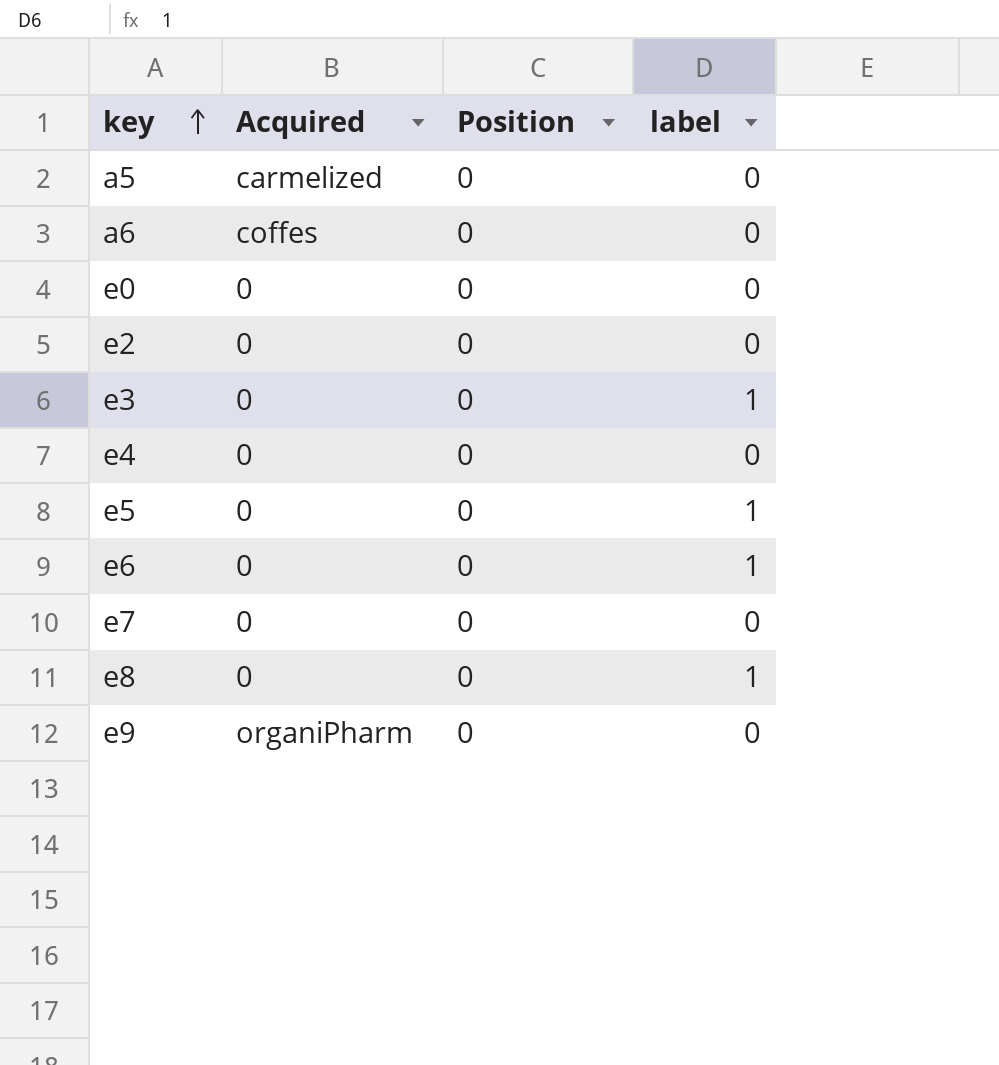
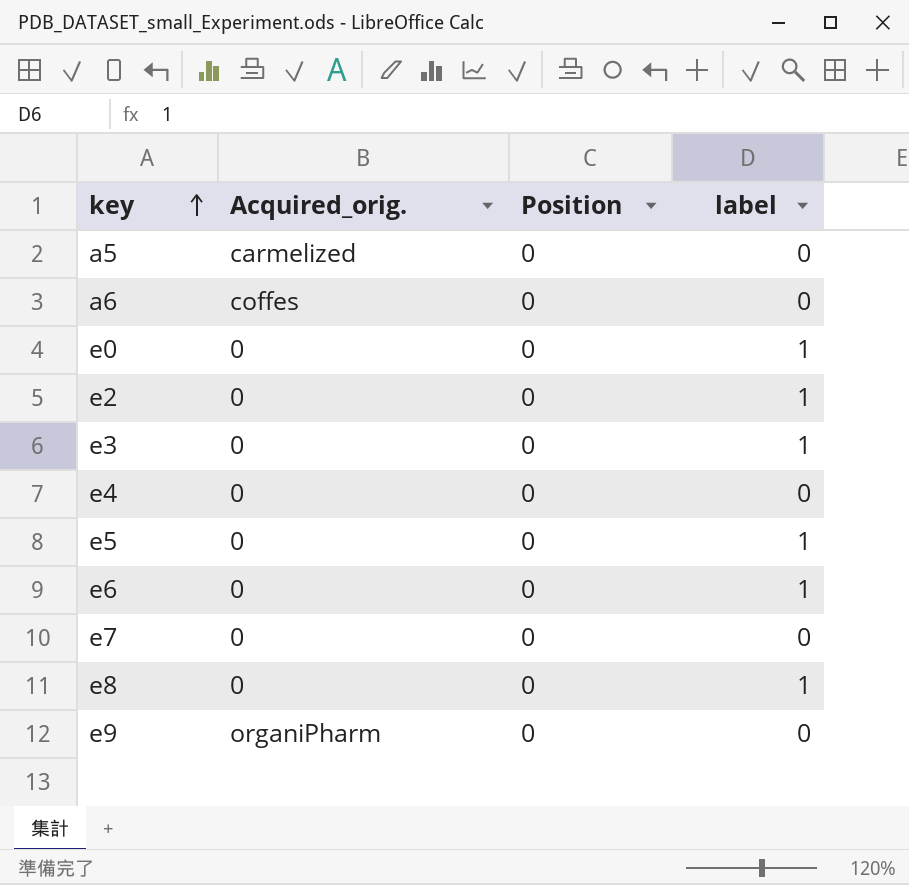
column name: Acquired -> Acquired_orig.
e0 | label: 0 -> 1
e2 | label: 0 -> 1

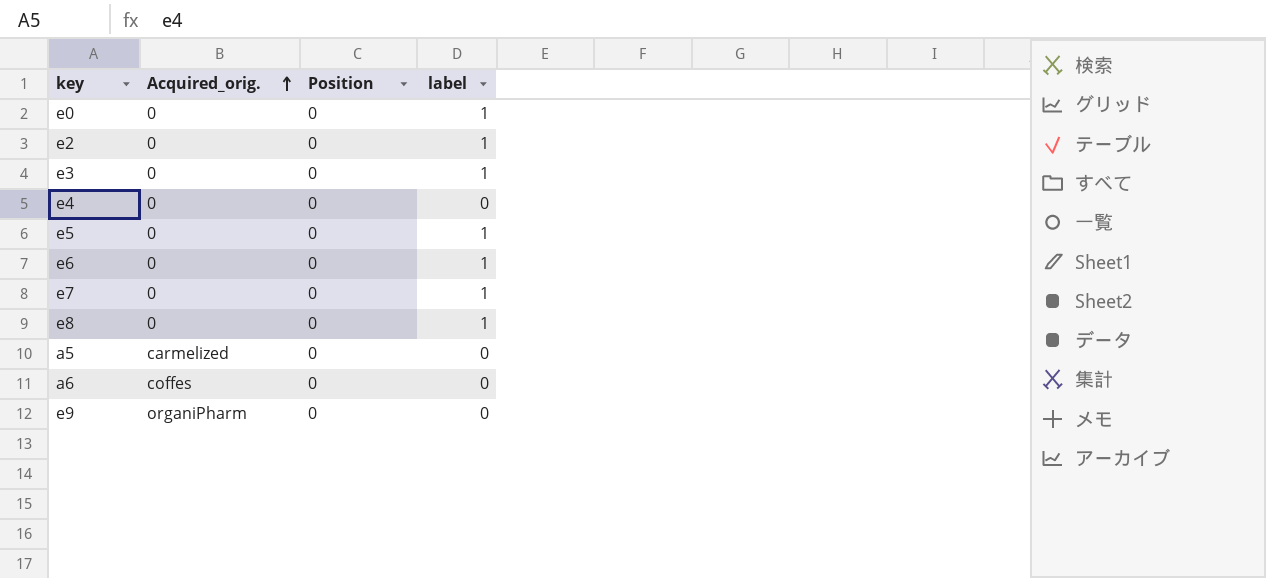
row order: key ascending -> Acquired_orig. ascending
e7 | label: 0 -> 1

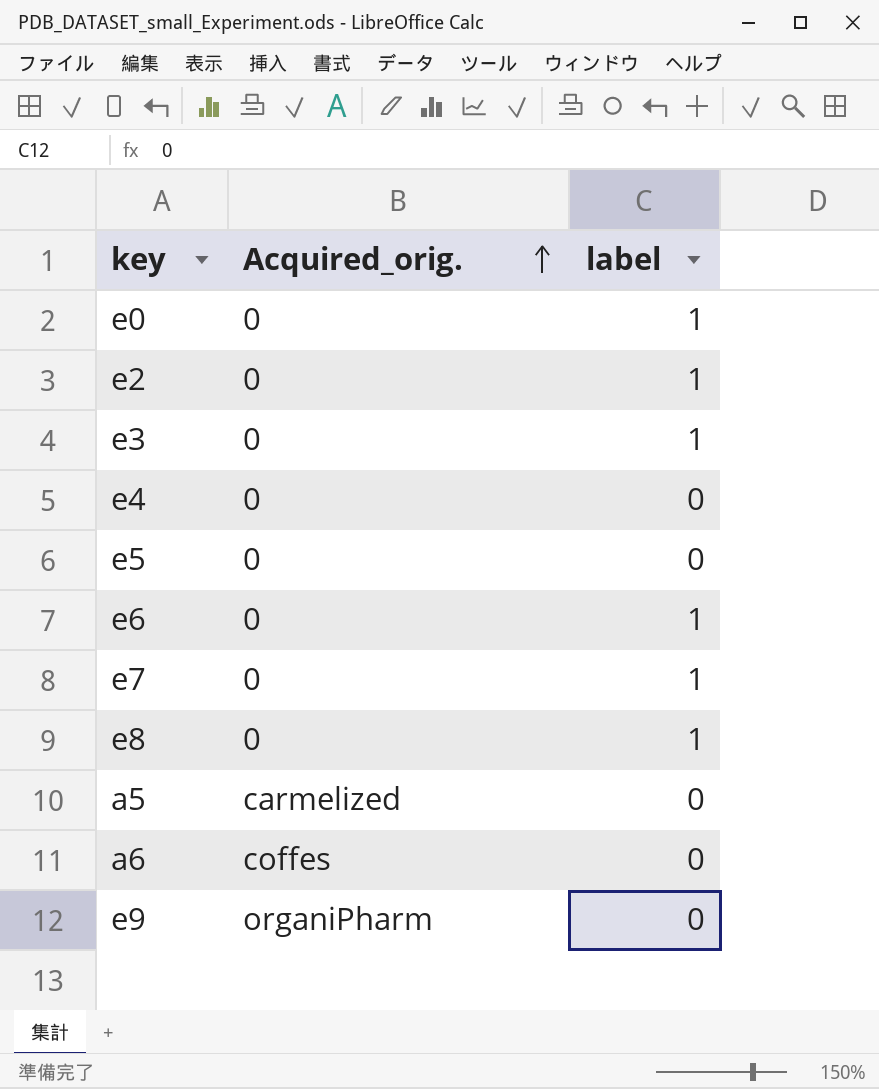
column Position | position: 3 -> none
e5 | label: 1 -> 0

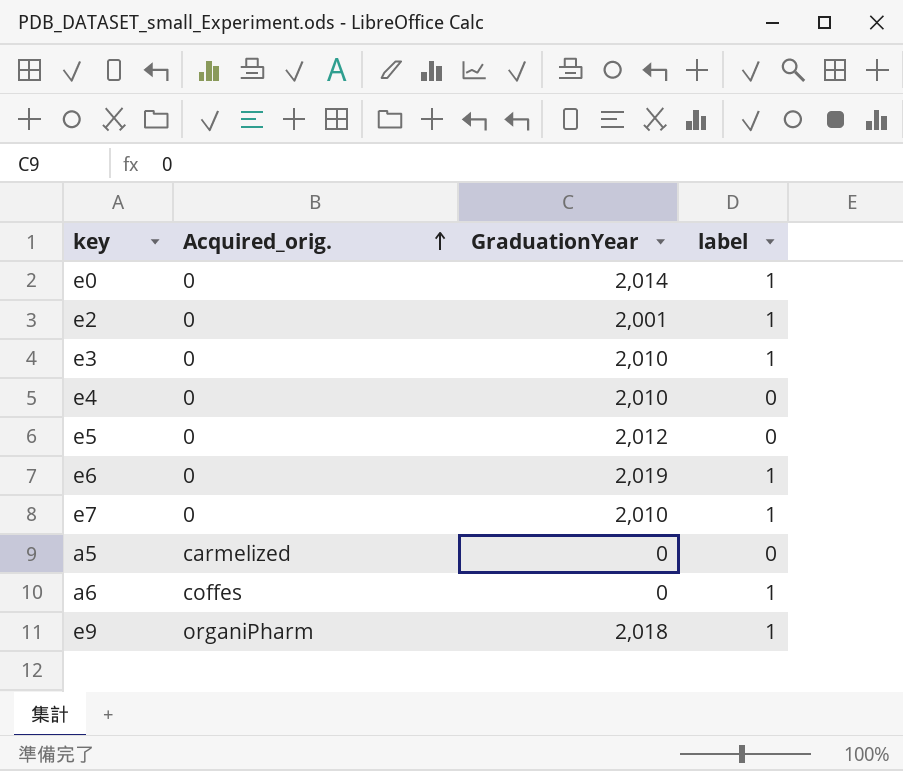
column GraduationYear | position: none -> 3
row e8: 0 | 1 -> none
a6 | label: 0 -> 1
e9 | label: 0 -> 1

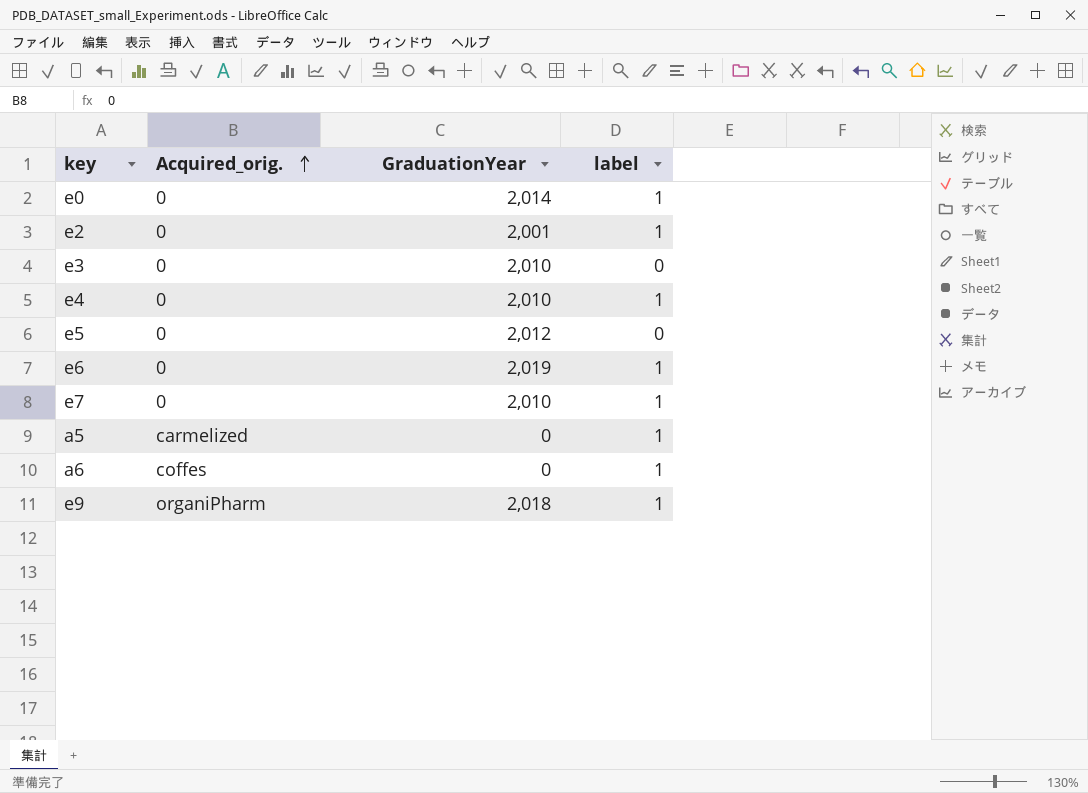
e3 | label: 1 -> 0
e4 | label: 0 -> 1
a5 | label: 0 -> 1

